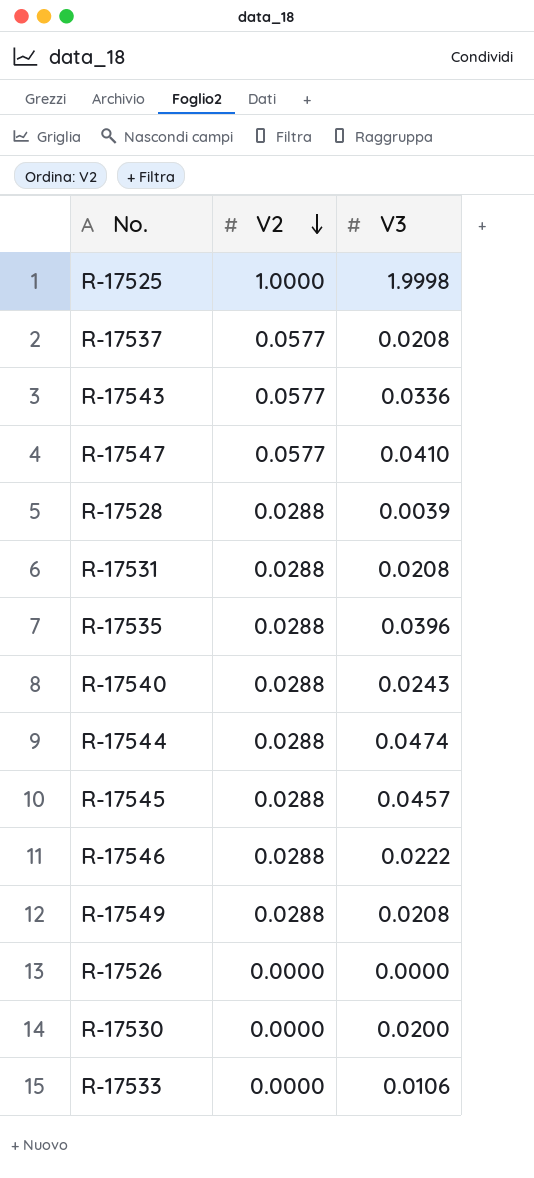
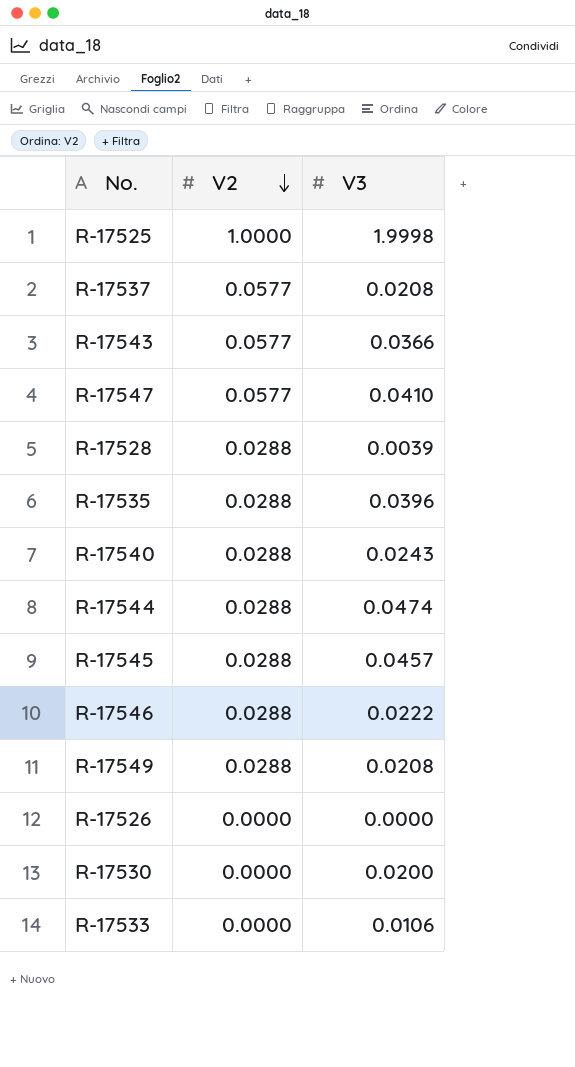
row R-17531: 0.0288 | 0.0208 -> none
R-17543 | V3: 0.0336 -> 0.0366

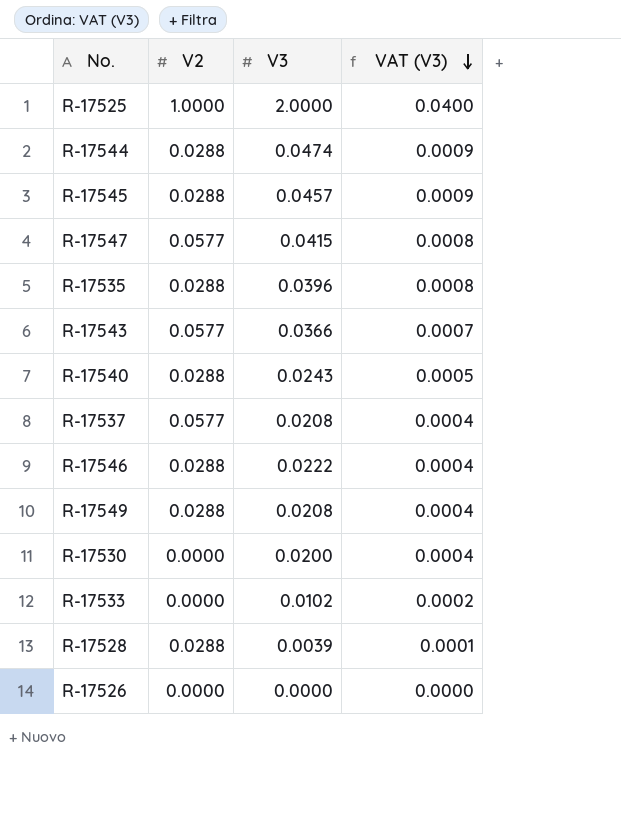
row order: V2 descending -> VAT (V3) descending
column VAT (V3) | formula: none -> [V3] * 0.02
R-17525 | V3: 1.9998 -> 2.0000
R-17547 | V3: 0.0410 -> 0.0415
R-17533 | V3: 0.0106 -> 0.0102

